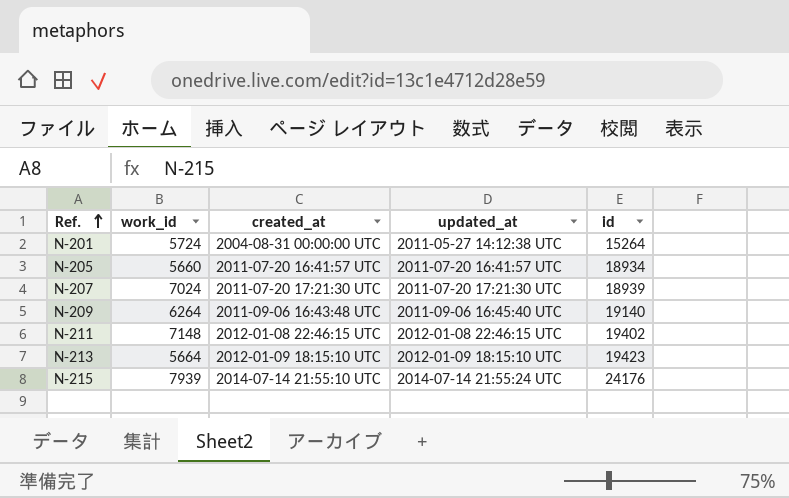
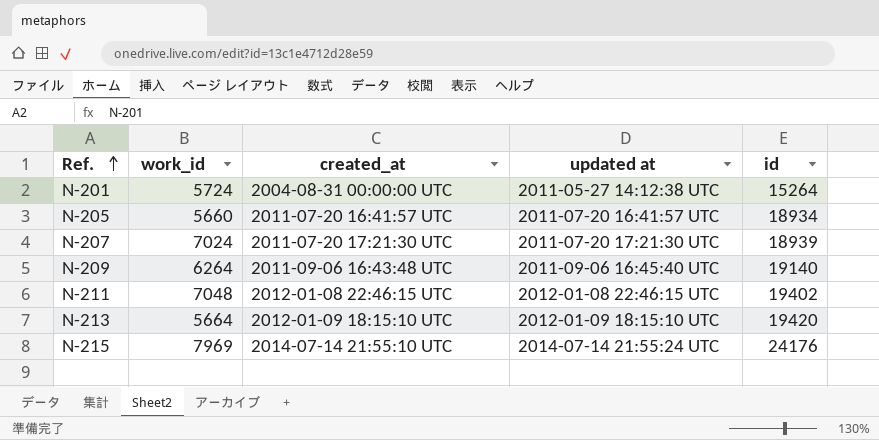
column name: updated_at -> updated at
N-211 | work_id: 7148 -> 7048
N-213 | id: 19423 -> 19420
N-215 | work_id: 7939 -> 7969

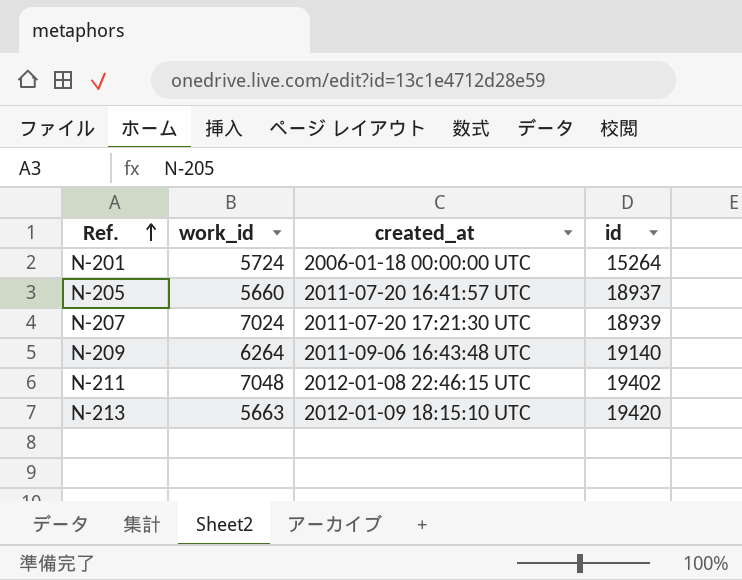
column updated at | position: 4 -> none
row N-215: 7969 | 2014-07-14 21:55:10 UTC | 2014-07-14 21:55:24 UTC | 24176 -> none
N-201 | created_at: 2004-08-31 00:00:00 UTC -> 2006-01-18 00:00:00 UTC
N-205 | id: 18934 -> 18937
N-213 | work_id: 5664 -> 5663

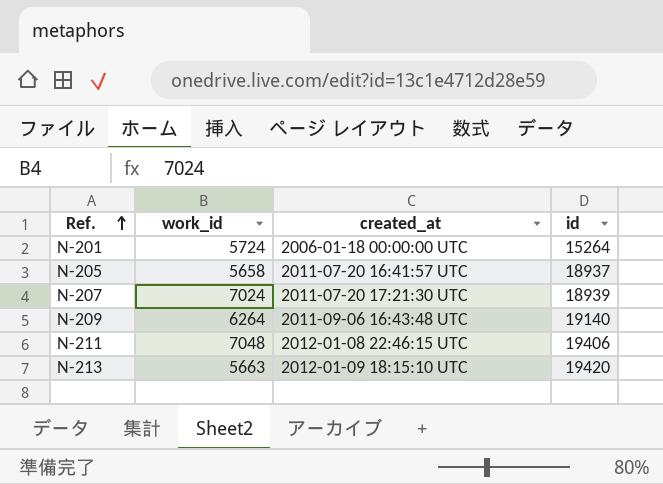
N-205 | work_id: 5660 -> 5658
N-211 | id: 19402 -> 19406

